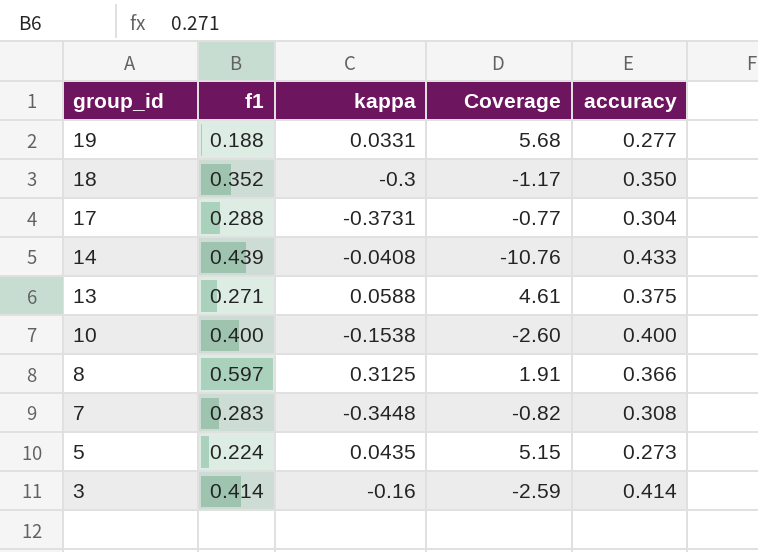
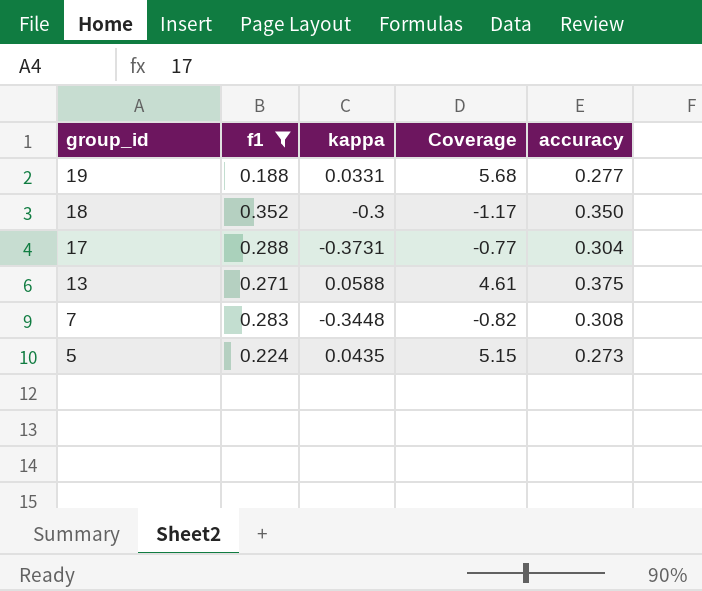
filter: none -> f1 <= 0.352

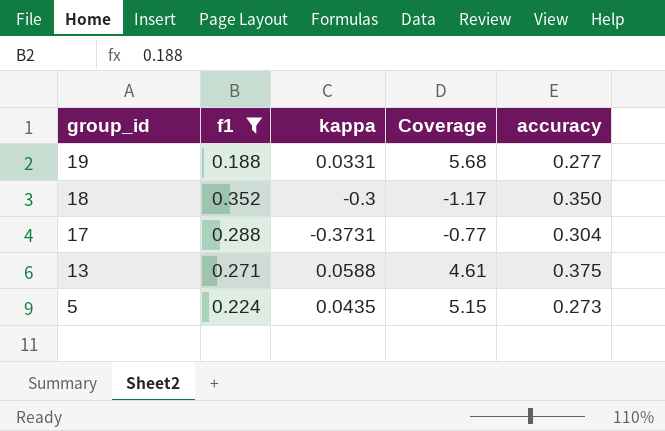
row 7: 0.283 | -0.3448 | -0.82 | 0.308 -> none

